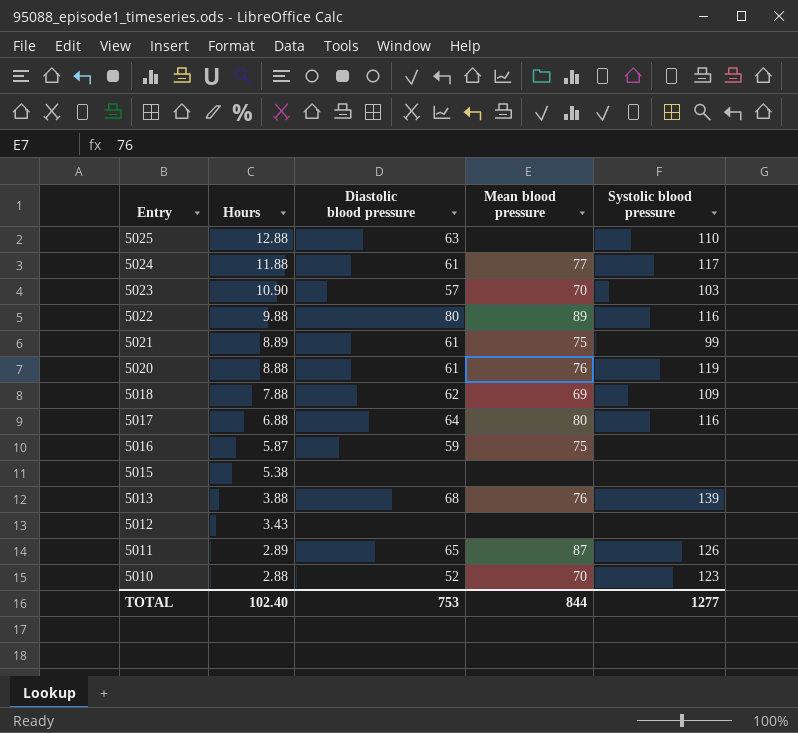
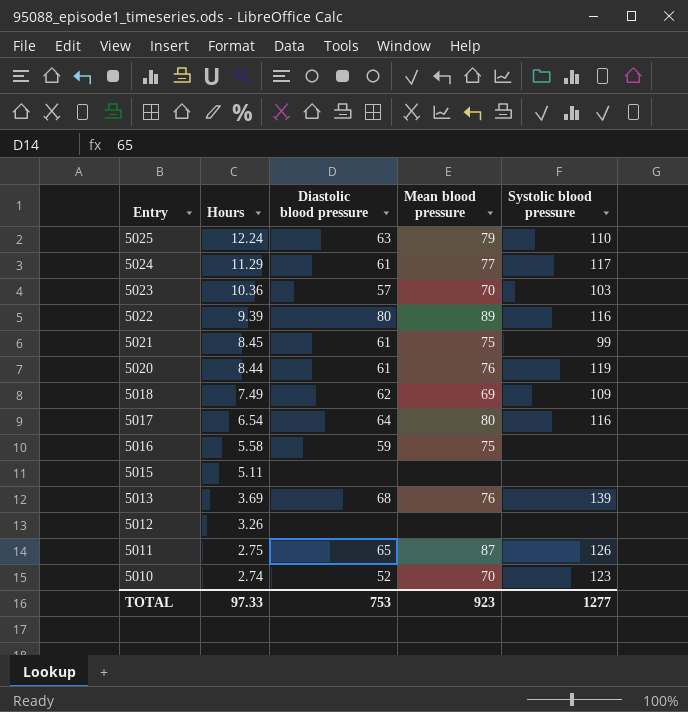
5025 | Hours: 12.88 -> 12.24
5025 | Mean blood pressure: none -> 79
5024 | Hours: 11.88 -> 11.29
5023 | Hours: 10.90 -> 10.36
5022 | Hours: 9.88 -> 9.39
5021 | Hours: 8.89 -> 8.45
5020 | Hours: 8.88 -> 8.44
5018 | Hours: 7.88 -> 7.49
5017 | Hours: 6.88 -> 6.54
5016 | Hours: 5.87 -> 5.58
5015 | Hours: 5.38 -> 5.11
5013 | Hours: 3.88 -> 3.69
5012 | Hours: 3.43 -> 3.26
5011 | Hours: 2.89 -> 2.75
5010 | Hours: 2.88 -> 2.74
TOTAL | Hours: 102.40 -> 97.33
TOTAL | Mean blood pressure: 844 -> 923

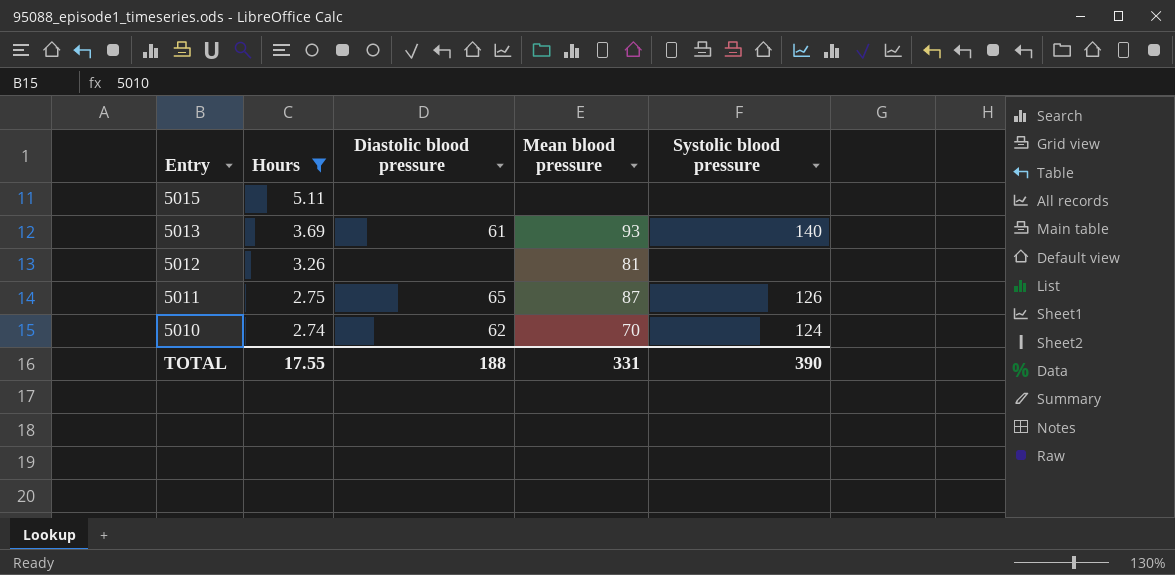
filter: none -> Hours <= 5.11
5013 | Diastolic blood pressure: 68 -> 61
5013 | Mean blood pressure: 76 -> 93
5013 | Systolic blood pressure: 139 -> 140
5012 | Mean blood pressure: none -> 81
5010 | Diastolic blood pressure: 52 -> 62
5010 | Systolic blood pressure: 123 -> 124
TOTAL | Hours: 97.33 -> 17.55
TOTAL | Diastolic blood pressure: 753 -> 188
TOTAL | Mean blood pressure: 923 -> 331
TOTAL | Systolic blood pressure: 1277 -> 390

